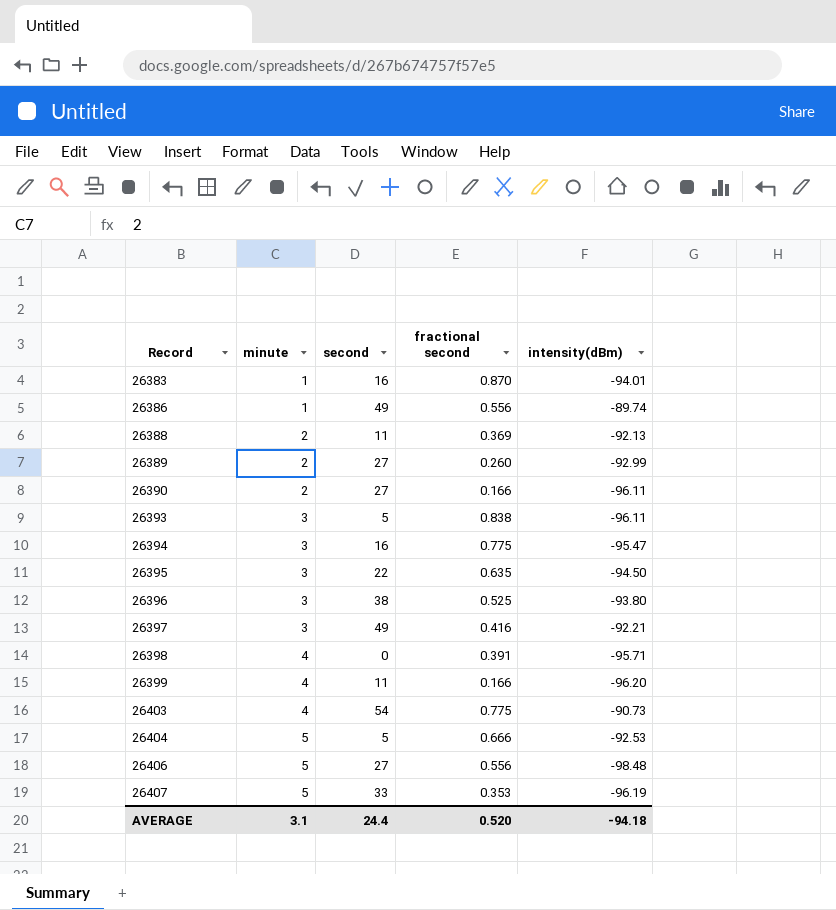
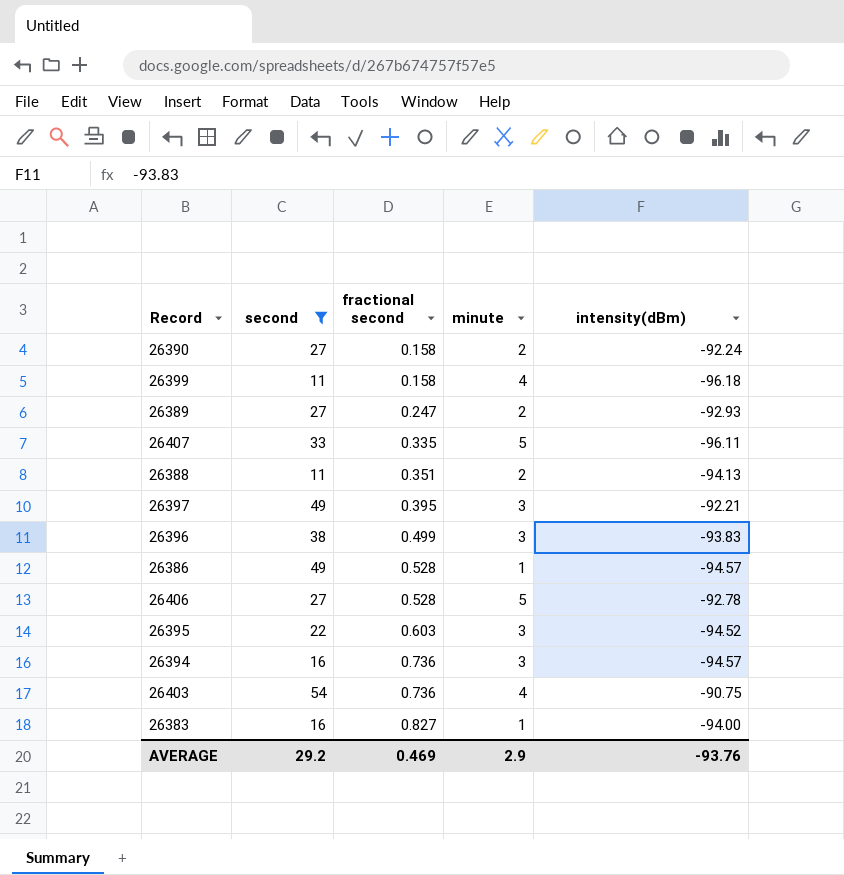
filter: none -> second >= 11
row order: Record ascending -> fractional second ascending
column minute | position: 2 -> 4
26390 | fractional second: 0.166 -> 0.158
26390 | intensity(dBm): -96.11 -> -92.24
26399 | fractional second: 0.166 -> 0.158
26399 | intensity(dBm): -96.20 -> -96.18
26389 | fractional second: 0.260 -> 0.247
26389 | intensity(dBm): -92.99 -> -92.93
26407 | fractional second: 0.353 -> 0.335
26407 | intensity(dBm): -96.19 -> -96.11
26388 | fractional second: 0.369 -> 0.351
26388 | intensity(dBm): -92.13 -> -94.13
26397 | fractional second: 0.416 -> 0.395
26396 | fractional second: 0.525 -> 0.499
26396 | intensity(dBm): -93.80 -> -93.83
26386 | fractional second: 0.556 -> 0.528
26386 | intensity(dBm): -89.74 -> -94.57
26406 | fractional second: 0.556 -> 0.528
26406 | intensity(dBm): -98.48 -> -92.78
26395 | fractional second: 0.635 -> 0.603
26395 | intensity(dBm): -94.50 -> -94.52
26394 | fractional second: 0.775 -> 0.736
26394 | intensity(dBm): -95.47 -> -94.57
26403 | fractional second: 0.775 -> 0.736
26403 | intensity(dBm): -90.73 -> -90.75
26383 | fractional second: 0.870 -> 0.827
26383 | intensity(dBm): -94.01 -> -94.00
AVERAGE | second: 24.4 -> 29.2
AVERAGE | fractional second: 0.520 -> 0.469
AVERAGE | minute: 3.1 -> 2.9
AVERAGE | intensity(dBm): -94.18 -> -93.76

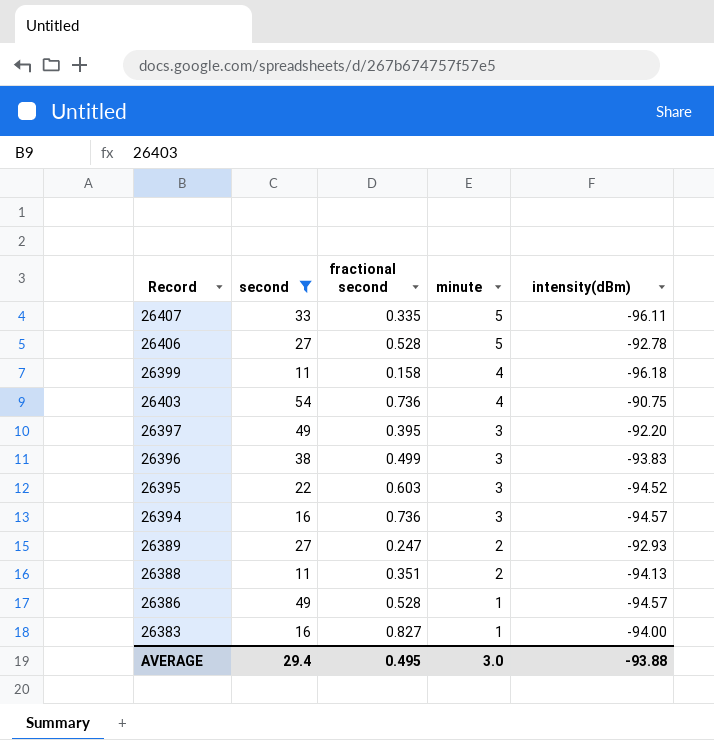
row order: fractional second ascending -> minute descending
row 26390: 27 | 0.158 | 2 | -92.24 -> none
26397 | intensity(dBm): -92.21 -> -92.20
AVERAGE | second: 29.2 -> 29.4
AVERAGE | fractional second: 0.469 -> 0.495
AVERAGE | minute: 2.9 -> 3.0
AVERAGE | intensity(dBm): -93.76 -> -93.88

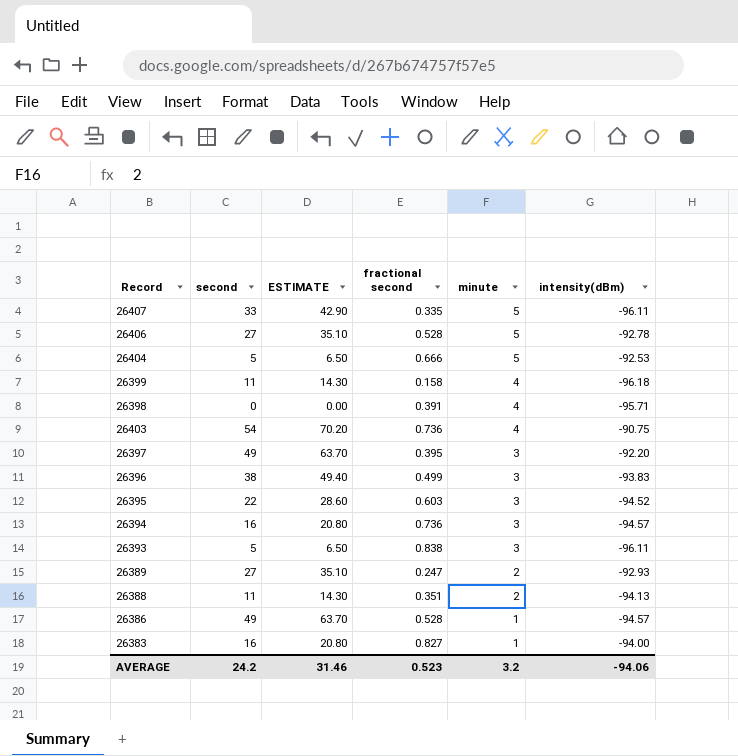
filter: second >= 11 -> none
column ESTIMATE | formula: none -> [second] * 1.3
AVERAGE | second: 29.4 -> 24.2
AVERAGE | fractional second: 0.495 -> 0.523
AVERAGE | minute: 3.0 -> 3.2
AVERAGE | intensity(dBm): -93.88 -> -94.06

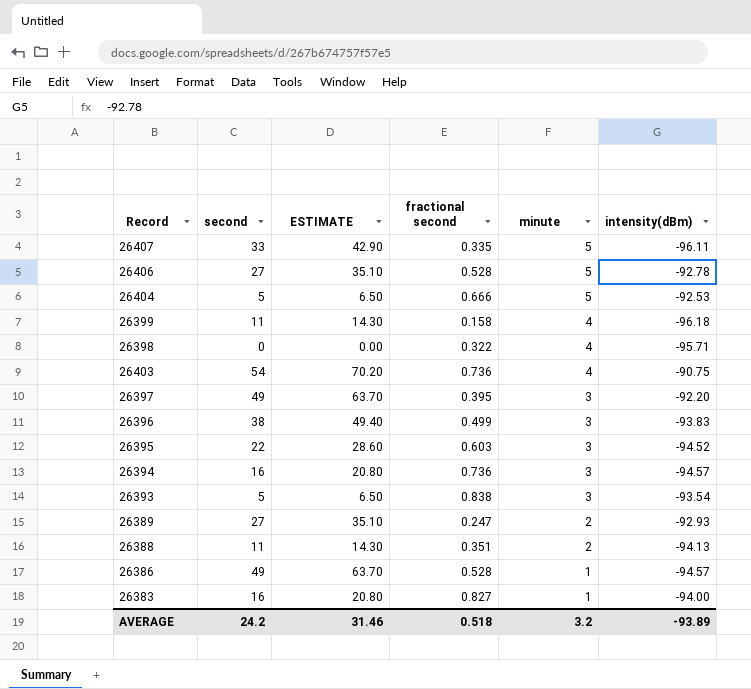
26398 | fractional second: 0.391 -> 0.322
26393 | intensity(dBm): -96.11 -> -93.54
AVERAGE | fractional second: 0.523 -> 0.518
AVERAGE | intensity(dBm): -94.06 -> -93.89

